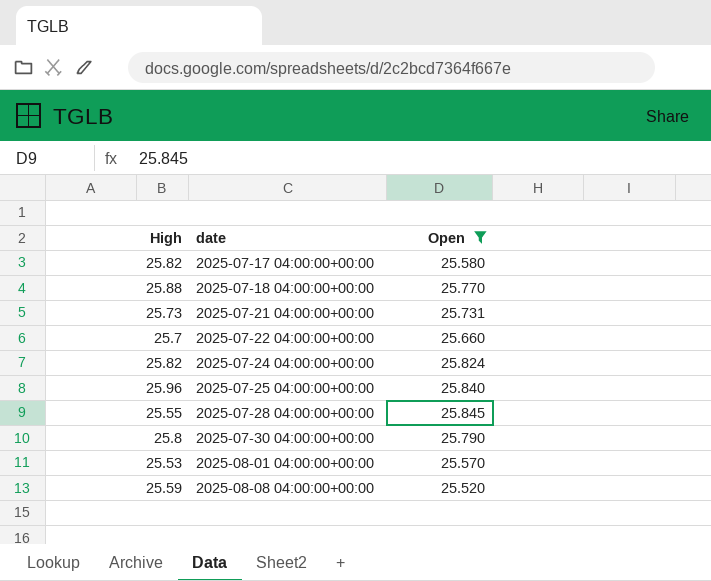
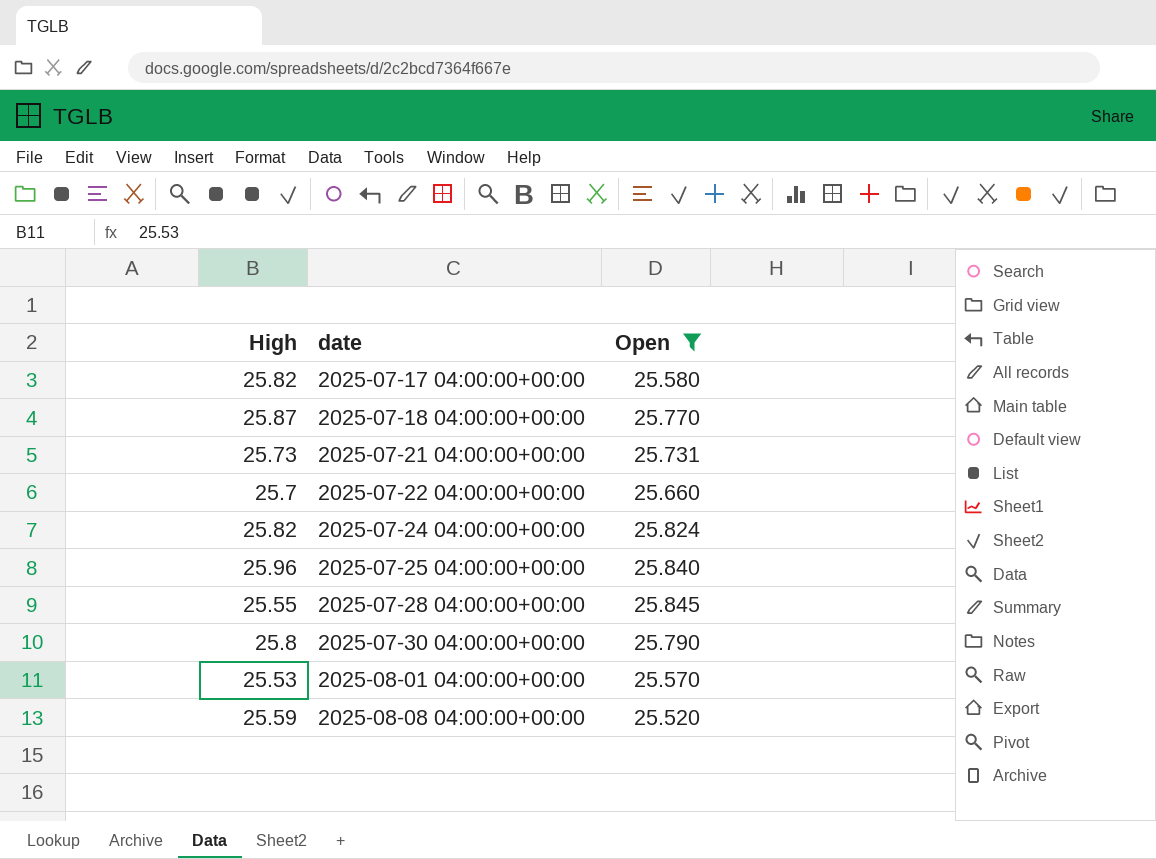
2025-07-18 04:00:00+00:00 | High: 25.88 -> 25.87

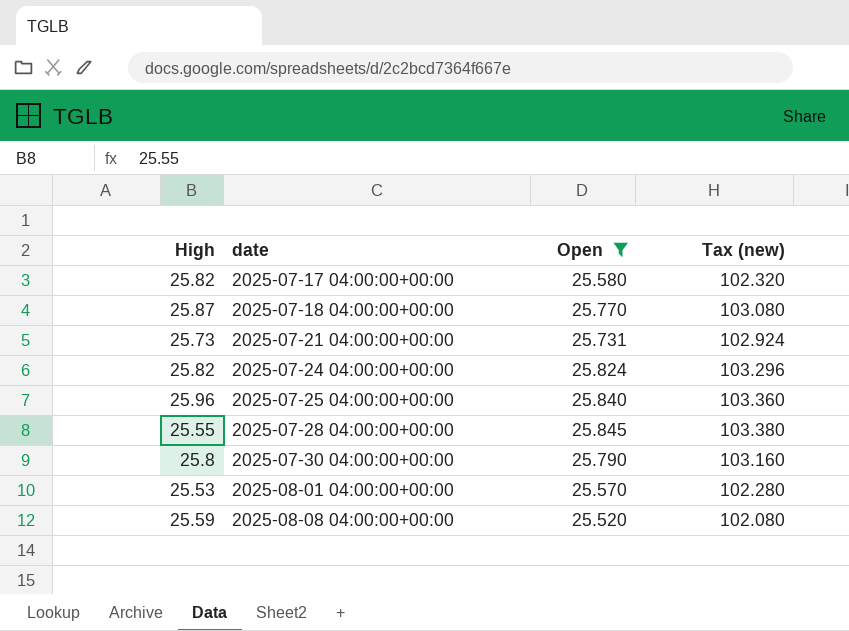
column Tax (new) | formula: none -> [Open] * 4
row 2025-07-22 04:00:00+00:00: 25.7 | 25.660 -> none

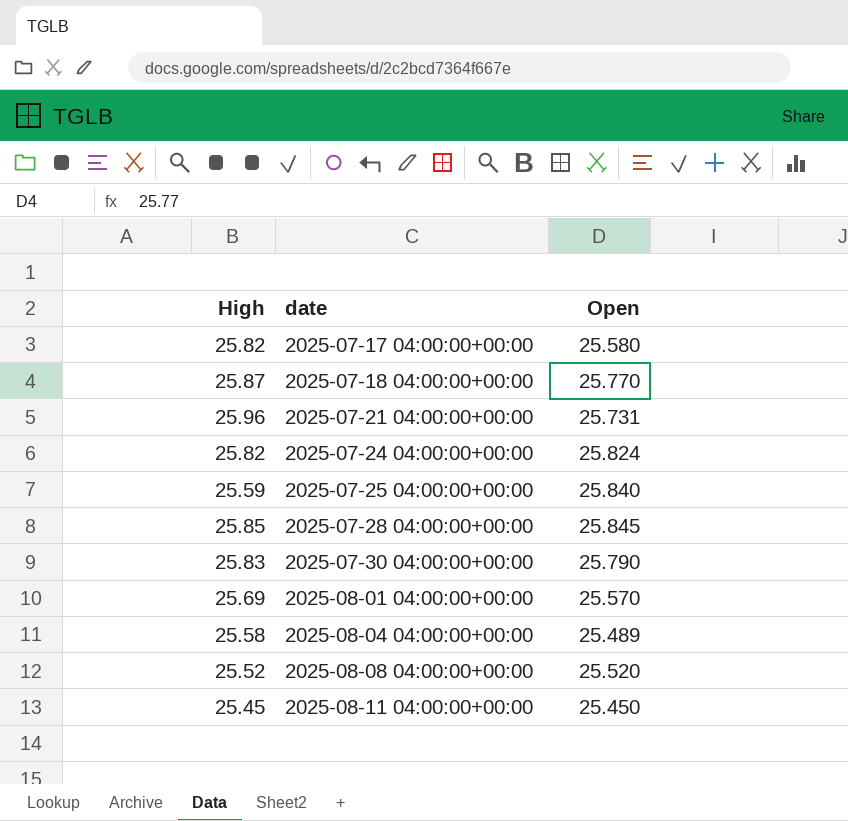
filter: Open >= 25.520 -> none
column Tax (new) | formula: [Open] * 4 -> none
2025-07-21 04:00:00+00:00 | High: 25.73 -> 25.96
2025-07-25 04:00:00+00:00 | High: 25.96 -> 25.59
2025-07-28 04:00:00+00:00 | High: 25.55 -> 25.85
2025-07-30 04:00:00+00:00 | High: 25.8 -> 25.83
2025-08-01 04:00:00+00:00 | High: 25.53 -> 25.69
2025-08-08 04:00:00+00:00 | High: 25.59 -> 25.52

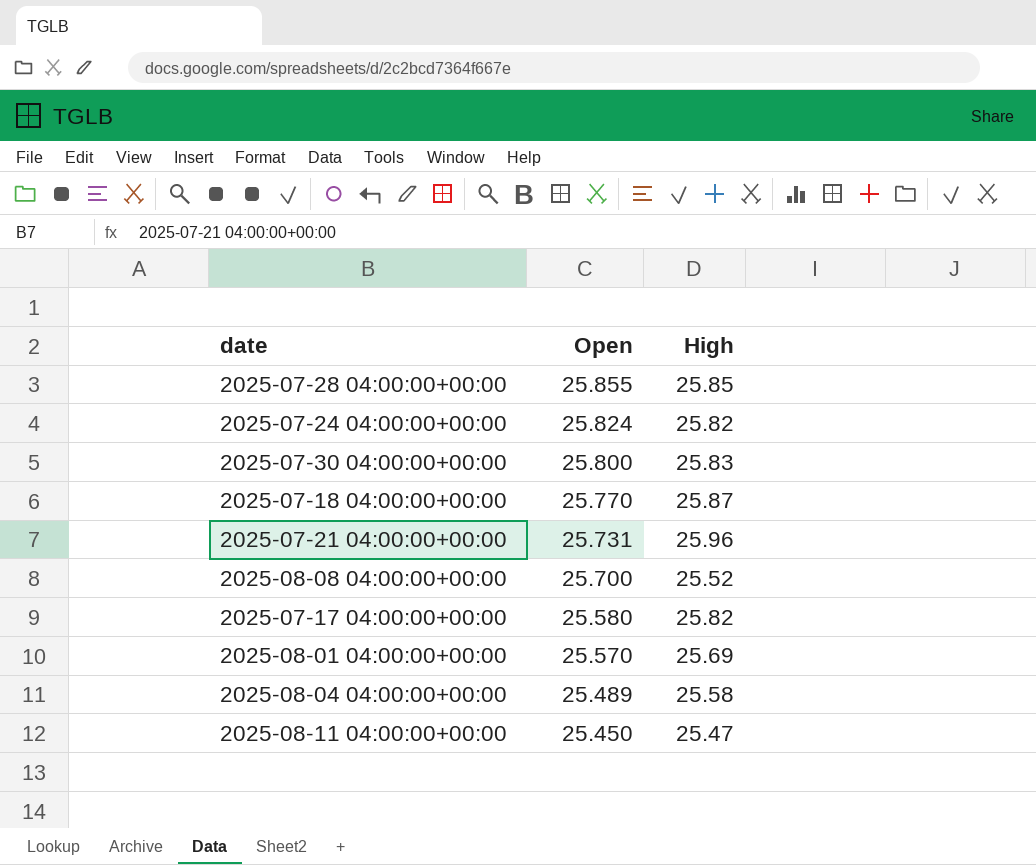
row order: date ascending -> Open descending
column High | position: 1 -> 3
row 2025-07-25 04:00:00+00:00: 25.59 | 25.840 -> none
2025-07-28 04:00:00+00:00 | Open: 25.845 -> 25.855
2025-07-30 04:00:00+00:00 | Open: 25.790 -> 25.800
2025-08-08 04:00:00+00:00 | Open: 25.520 -> 25.700
2025-08-11 04:00:00+00:00 | High: 25.45 -> 25.47

